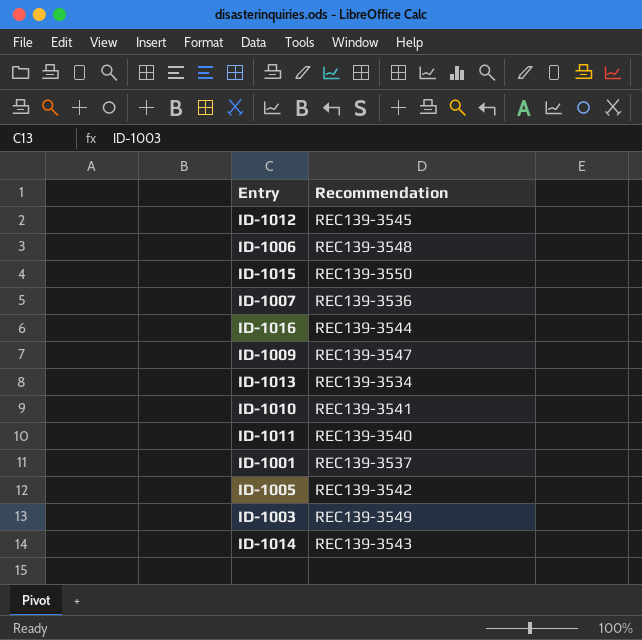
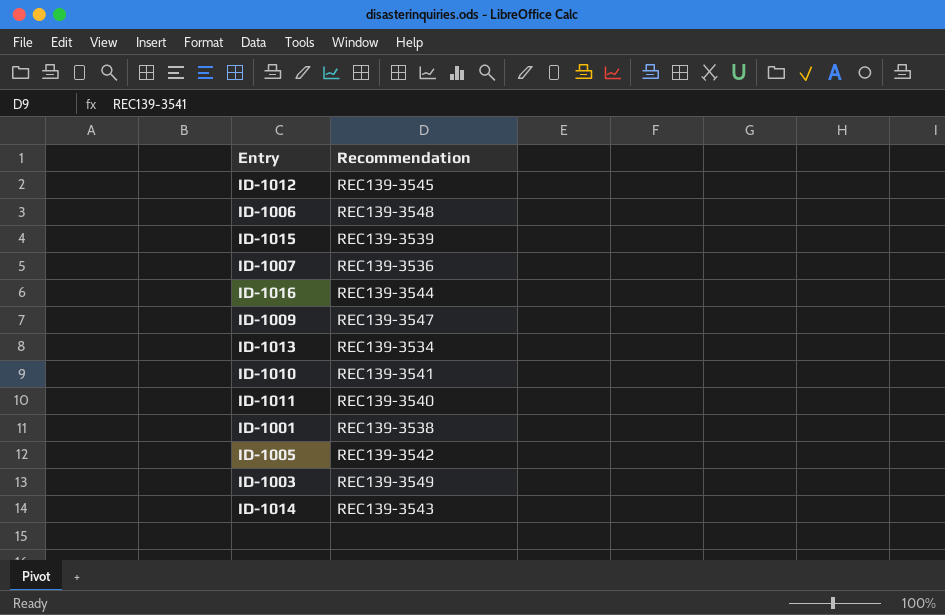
ID-1015 | Recommendation: REC139-3550 -> REC139-3539
ID-1001 | Recommendation: REC139-3537 -> REC139-3538

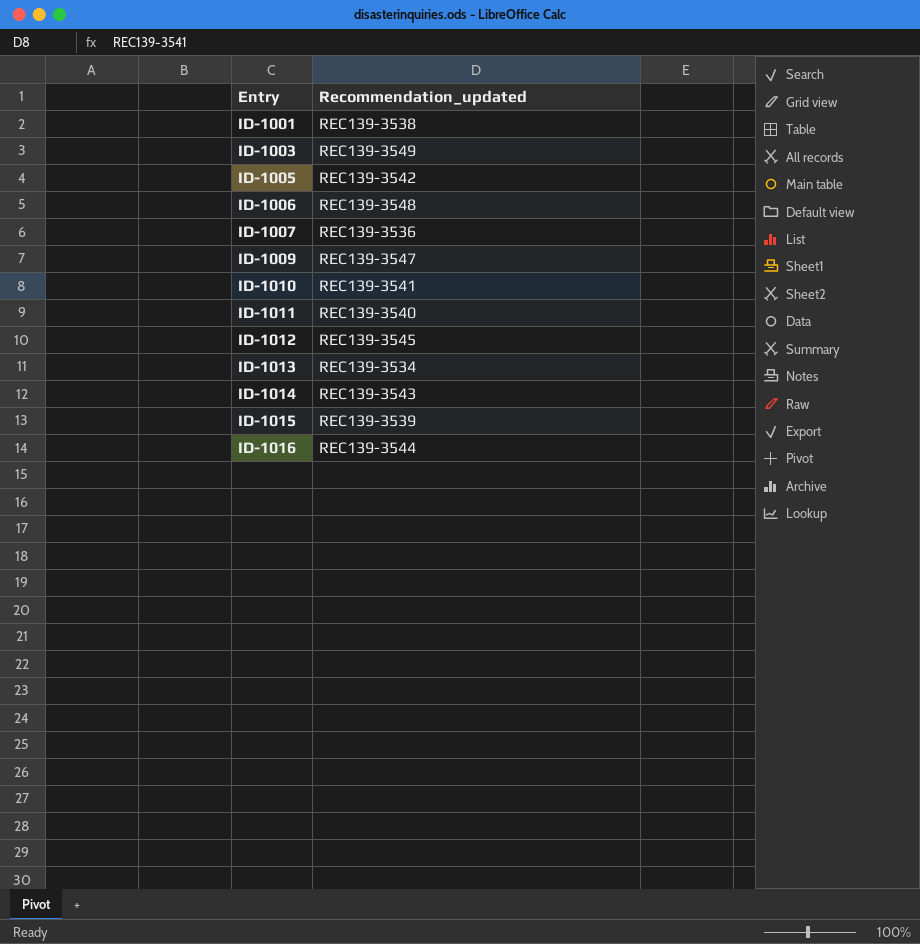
row order: none -> Entry ascending
column name: Recommendation -> Recommendation_updated

